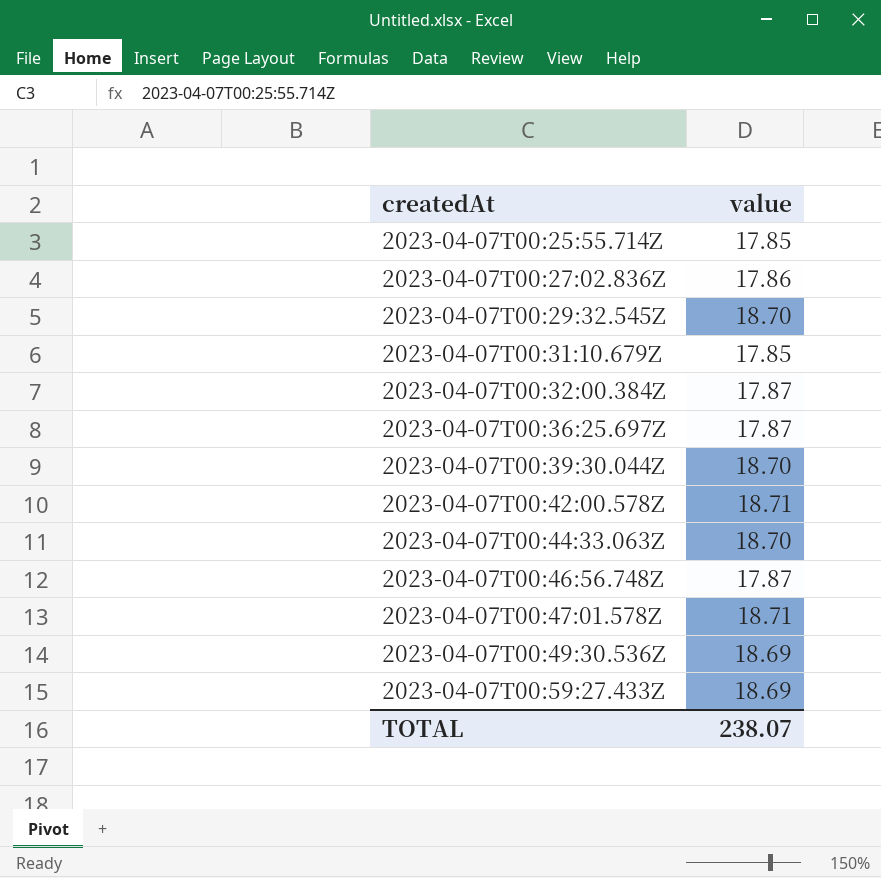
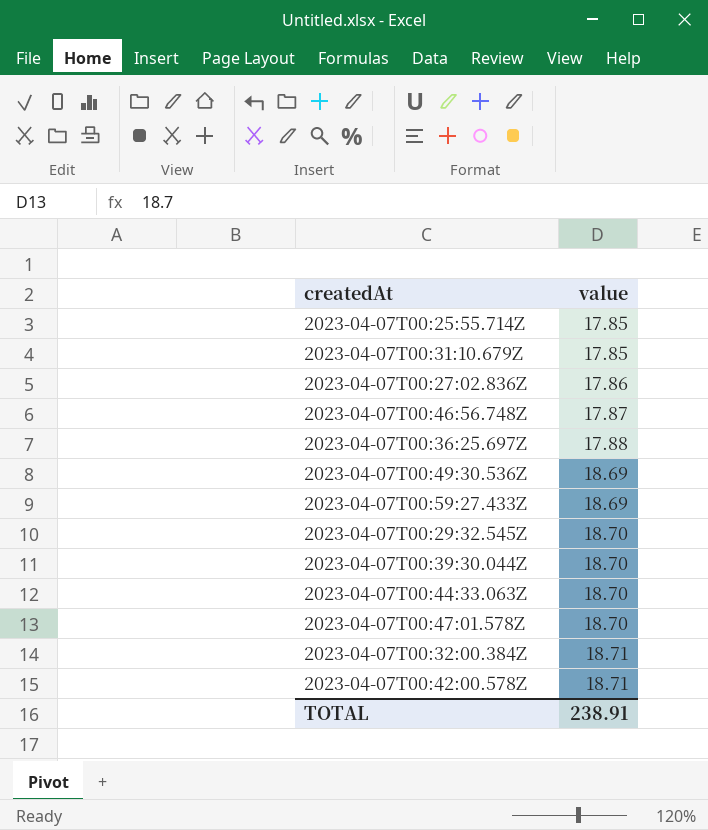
row order: createdAt ascending -> value ascending
2023-04-07T00:36:25.697Z | value: 17.87 -> 17.88
2023-04-07T00:47:01.578Z | value: 18.71 -> 18.70
2023-04-07T00:32:00.384Z | value: 17.87 -> 18.71
TOTAL | value: 238.07 -> 238.91

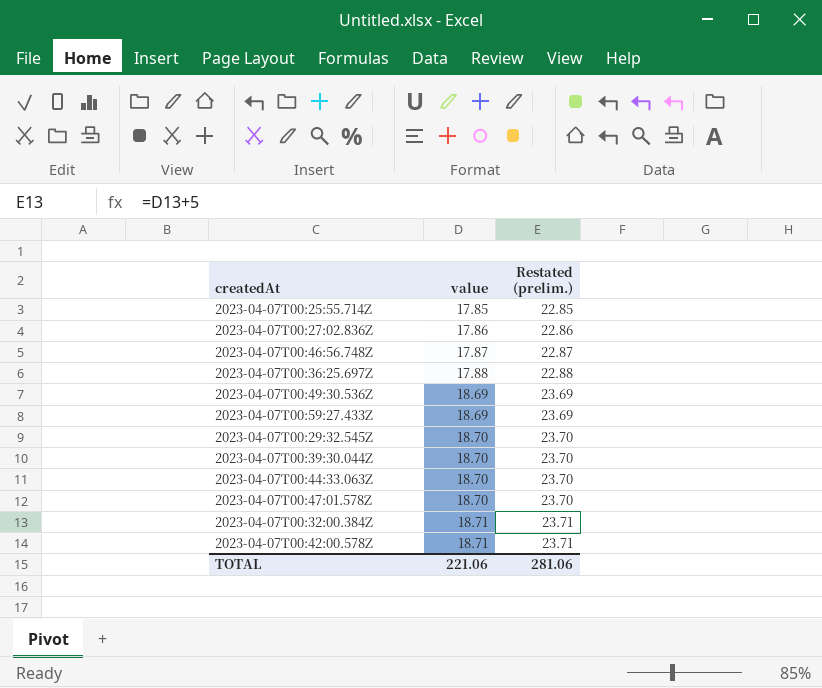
column Restated (prelim.) | formula: none -> [value] + 5
row 2023-04-07T00:31:10.679Z: 17.85 -> none
TOTAL | value: 238.91 -> 221.06

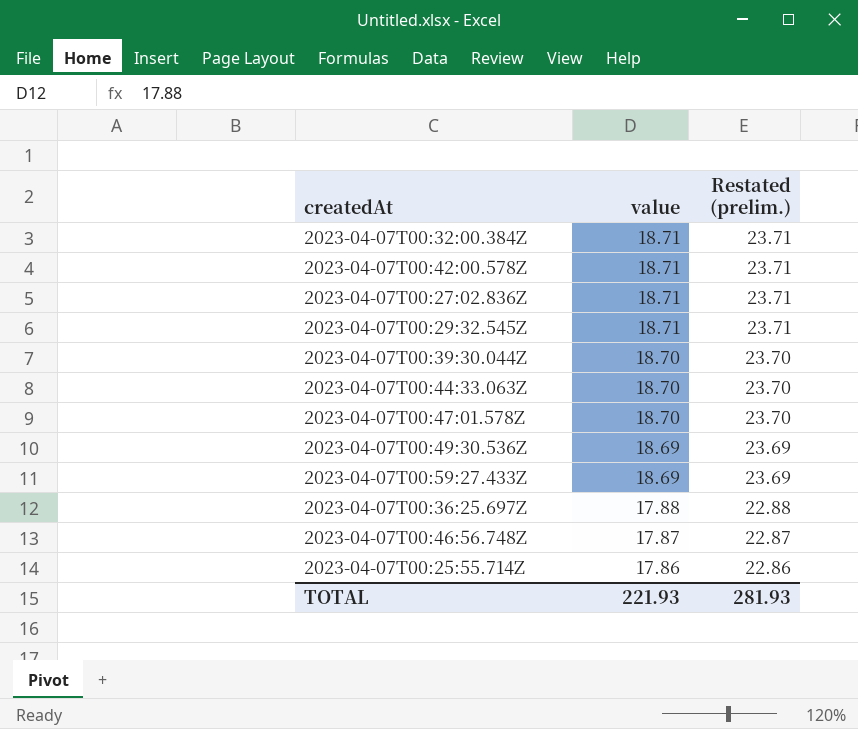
row order: value ascending -> value descending
2023-04-07T00:27:02.836Z | value: 17.86 -> 18.71
2023-04-07T00:27:02.836Z | Restated (prelim.): 22.86 -> 23.71
2023-04-07T00:29:32.545Z | value: 18.70 -> 18.71
2023-04-07T00:29:32.545Z | Restated (prelim.): 23.70 -> 23.71
2023-04-07T00:25:55.714Z | value: 17.85 -> 17.86
2023-04-07T00:25:55.714Z | Restated (prelim.): 22.85 -> 22.86
TOTAL | value: 221.06 -> 221.93
TOTAL | Restated (prelim.): 281.06 -> 281.93

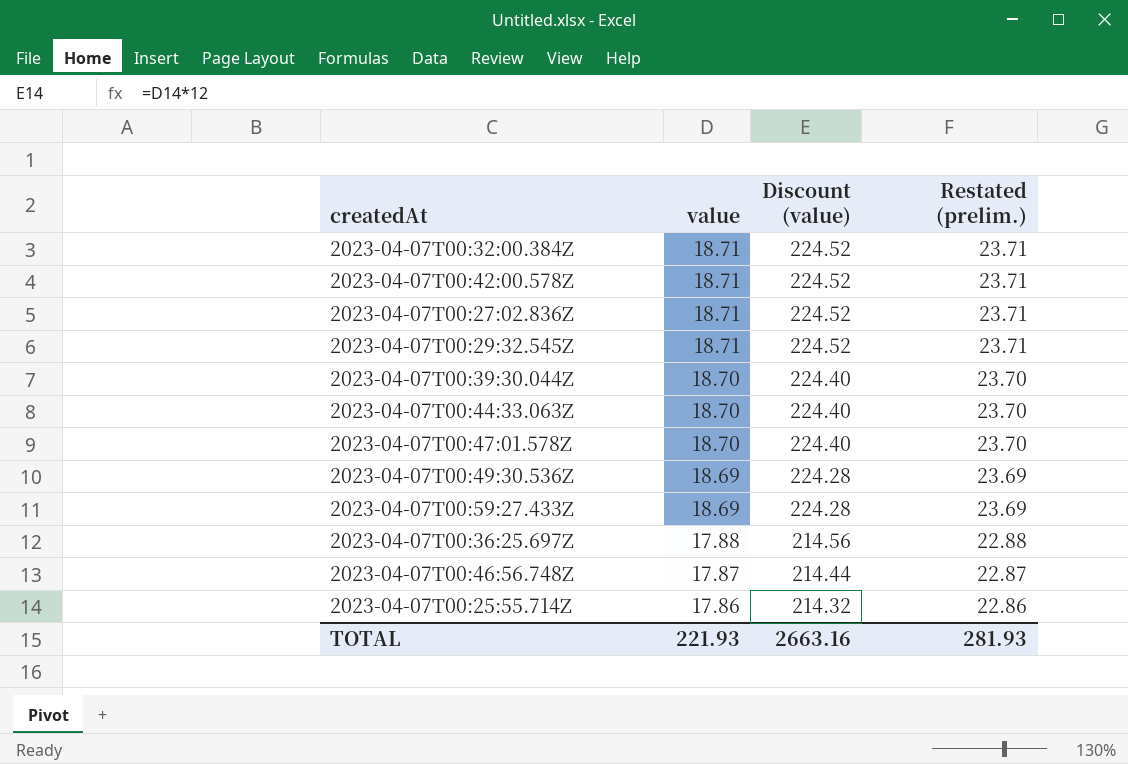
column Discount (value) | formula: none -> [value] * 12

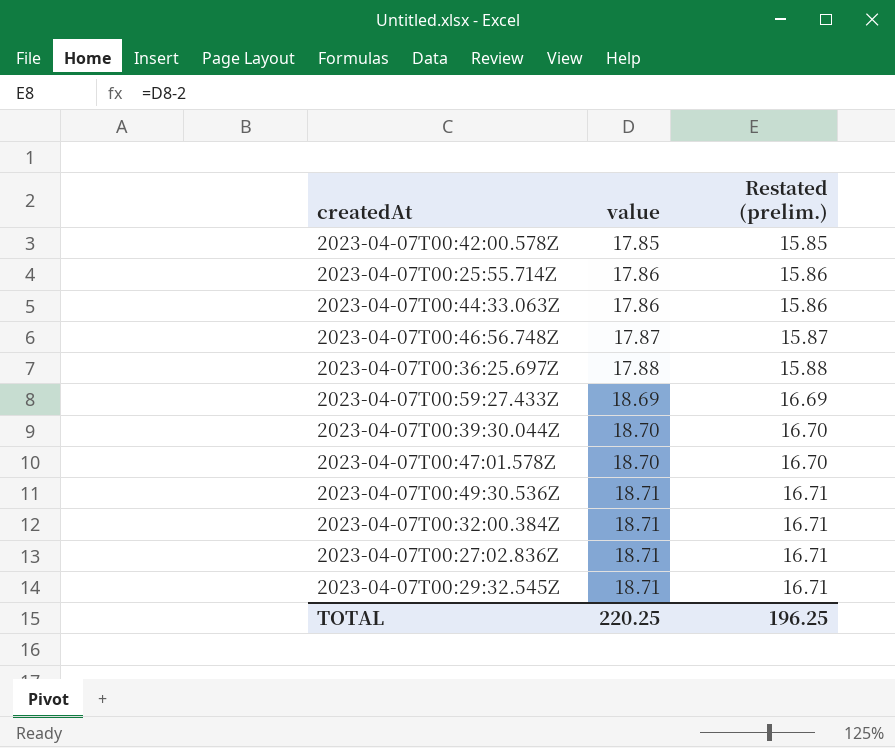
row order: value descending -> value ascending
column Discount (value) | formula: [value] * 12 -> none
column Restated (prelim.) | formula: [value] + 5 -> [value] - 2
2023-04-07T00:42:00.578Z | value: 18.71 -> 17.85
2023-04-07T00:44:33.063Z | value: 18.70 -> 17.86
2023-04-07T00:49:30.536Z | value: 18.69 -> 18.71
TOTAL | value: 221.93 -> 220.25
TOTAL | Restated (prelim.): 281.93 -> 196.25

